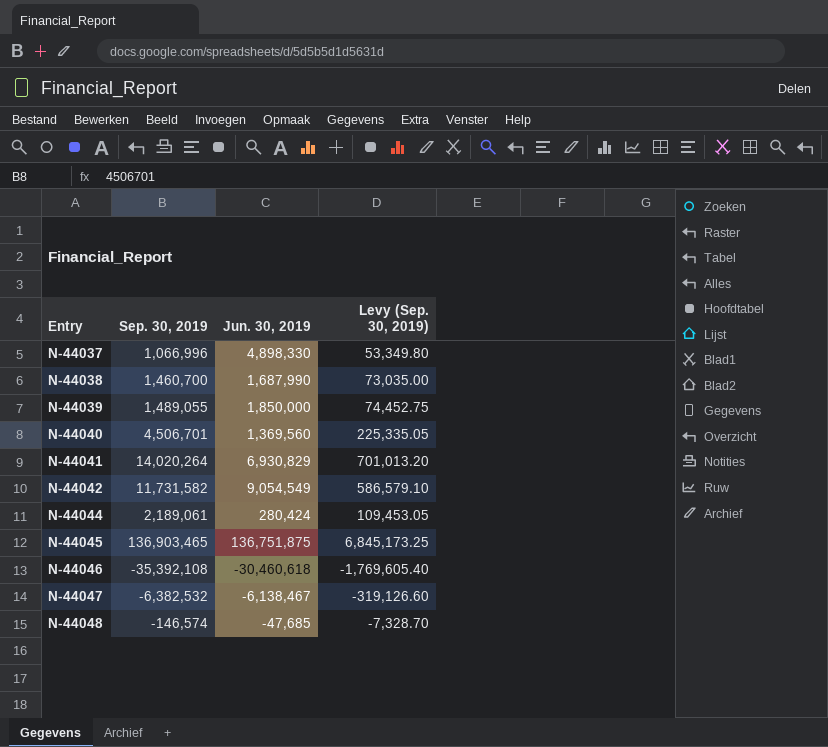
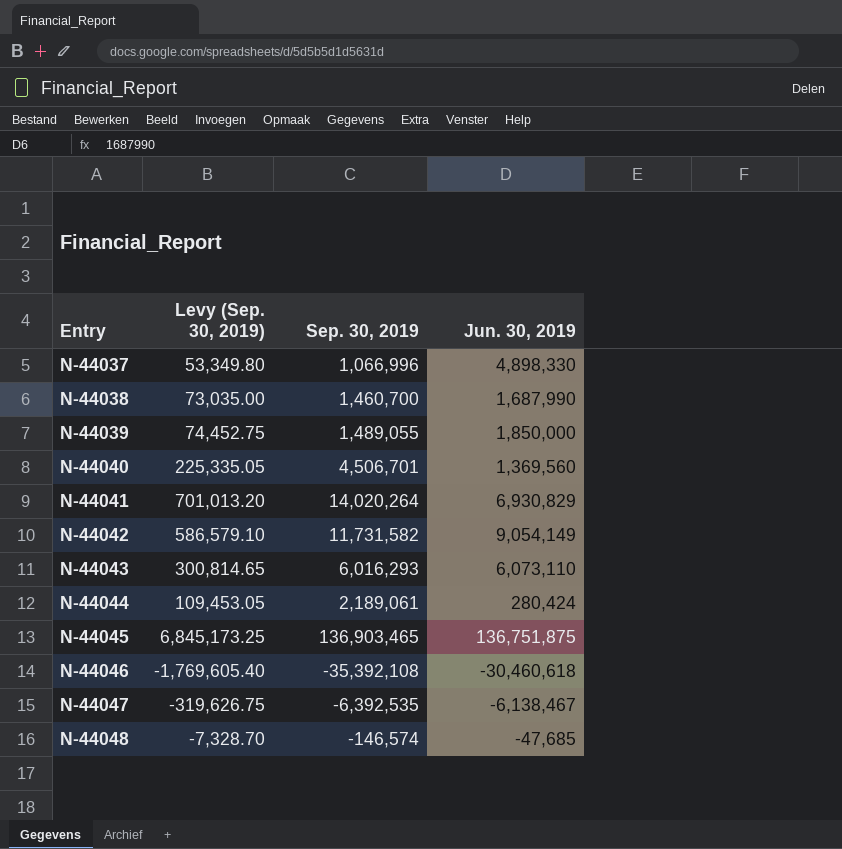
column Levy (Sep. 30, 2019) | position: 4 -> 2
N-44042 | Jun. 30, 2019: 9,054,549 -> 9,054,149
row N-44043: none -> 300,814.65 | 6,016,293 | 6,073,110
N-44047 | Levy (Sep. 30, 2019): -319,126.60 -> -319,626.75
N-44047 | Sep. 30, 2019: -6,382,532 -> -6,392,535

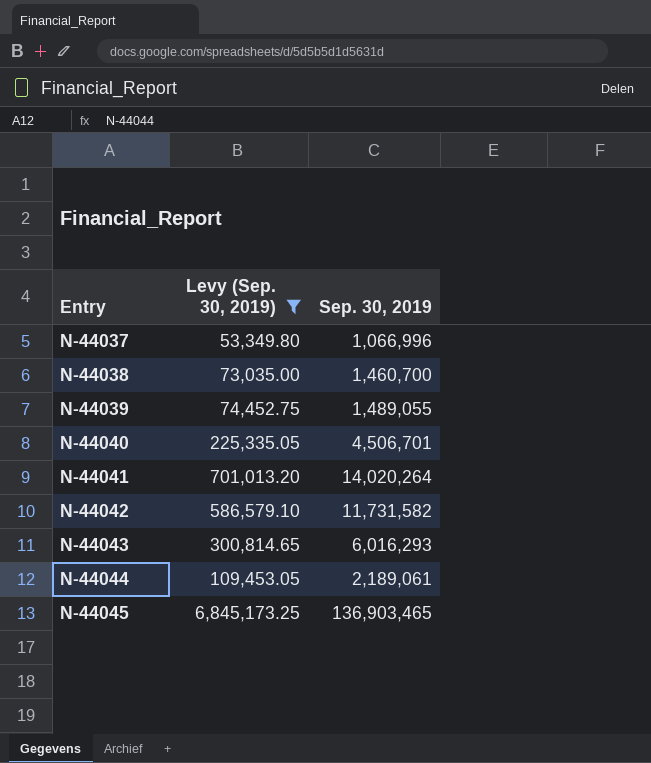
filter: none -> Levy (Sep. 30, 2019) >= 53,349.80
column Jun. 30, 2019 | position: 4 -> none

